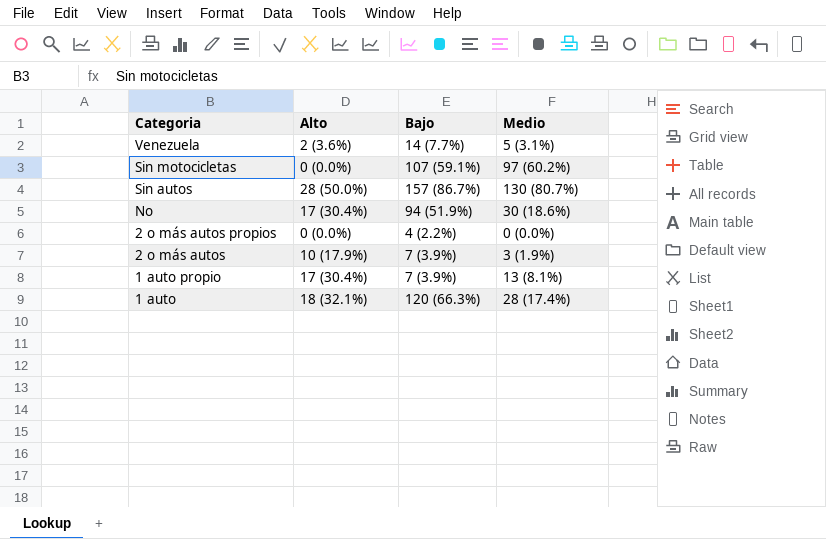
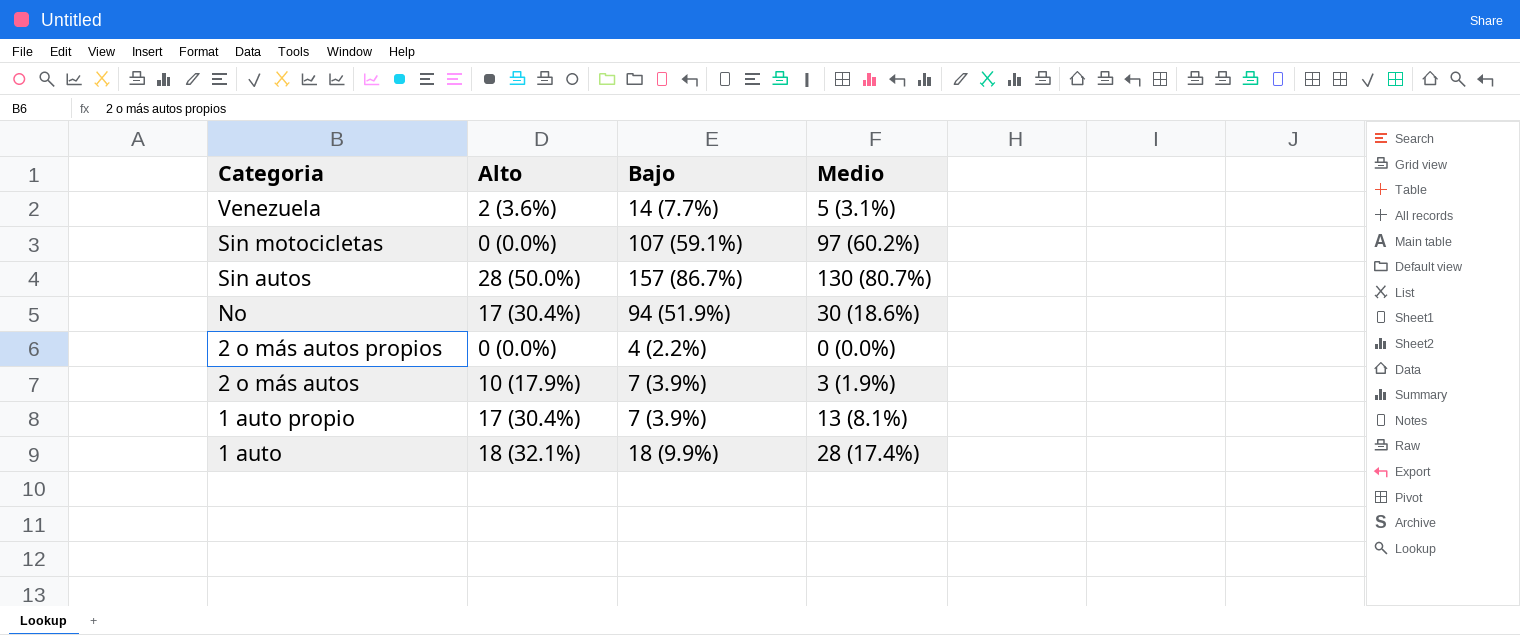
1 auto | Bajo: 120 (66.3%) -> 18 (9.9%)

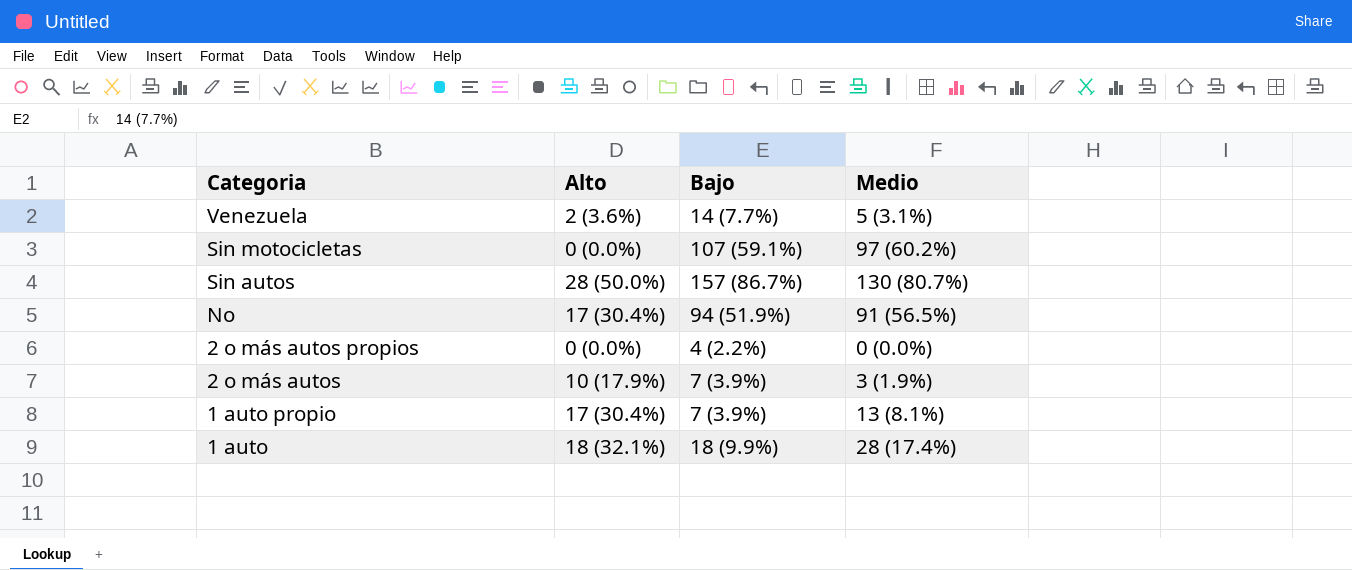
No | Medio: 30 (18.6%) -> 91 (56.5%)

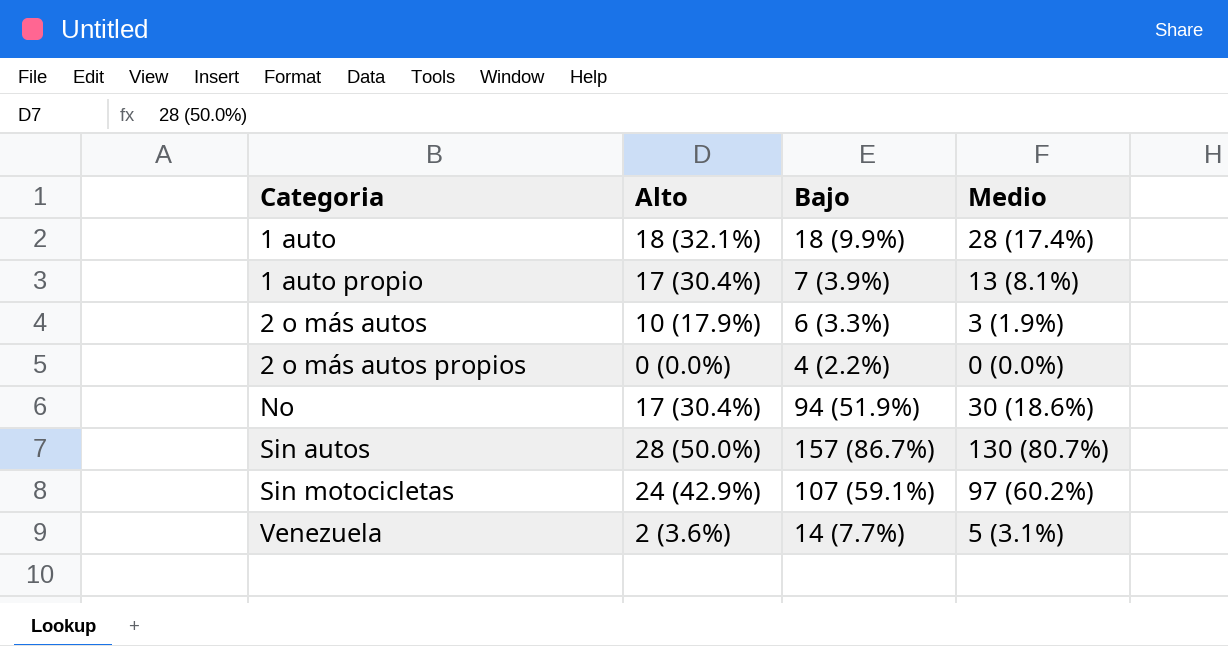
row order: Categoria descending -> Categoria ascending
2 o más autos | Bajo: 7 (3.9%) -> 6 (3.3%)
No | Medio: 91 (56.5%) -> 30 (18.6%)
Sin motocicletas | Alto: 0 (0.0%) -> 24 (42.9%)

